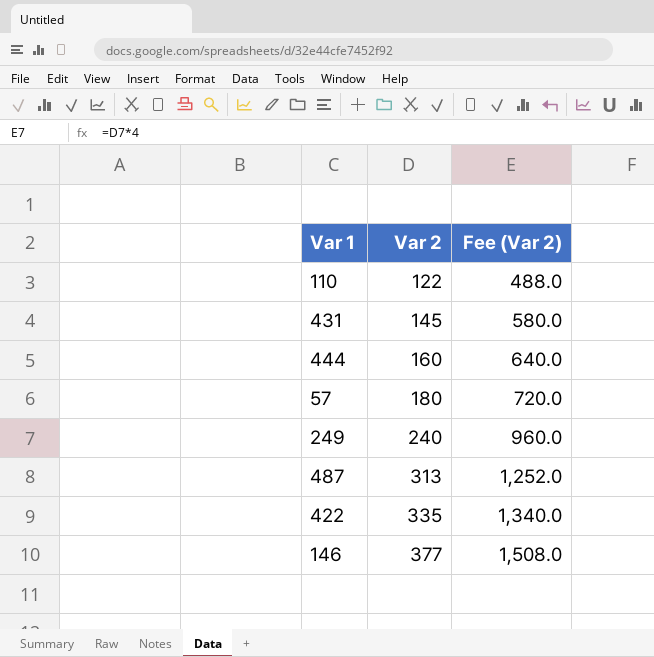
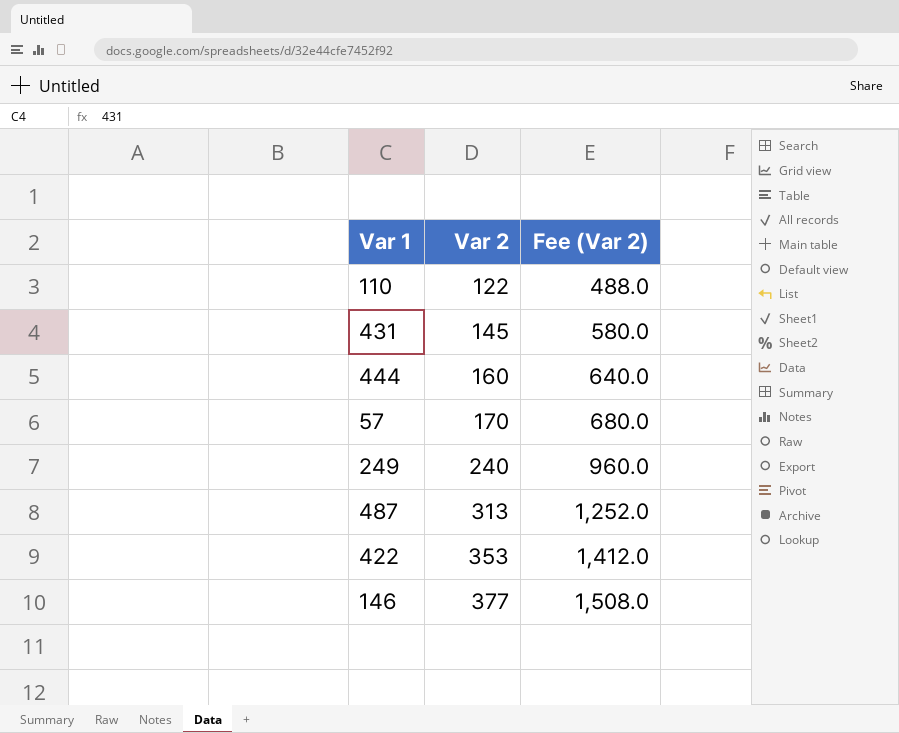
57 | Var 2: 180 -> 170
57 | Fee (Var 2): 720.0 -> 680.0
422 | Var 2: 335 -> 353
422 | Fee (Var 2): 1,340.0 -> 1,412.0

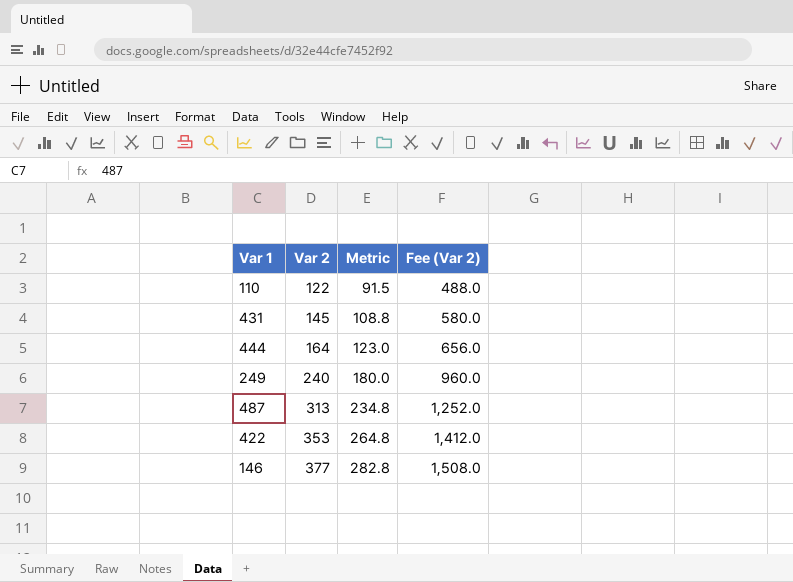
column Metric | formula: none -> [Var 2] * 0.75
row 57: 170 | 680.0 -> none
444 | Var 2: 160 -> 164
444 | Fee (Var 2): 640.0 -> 656.0

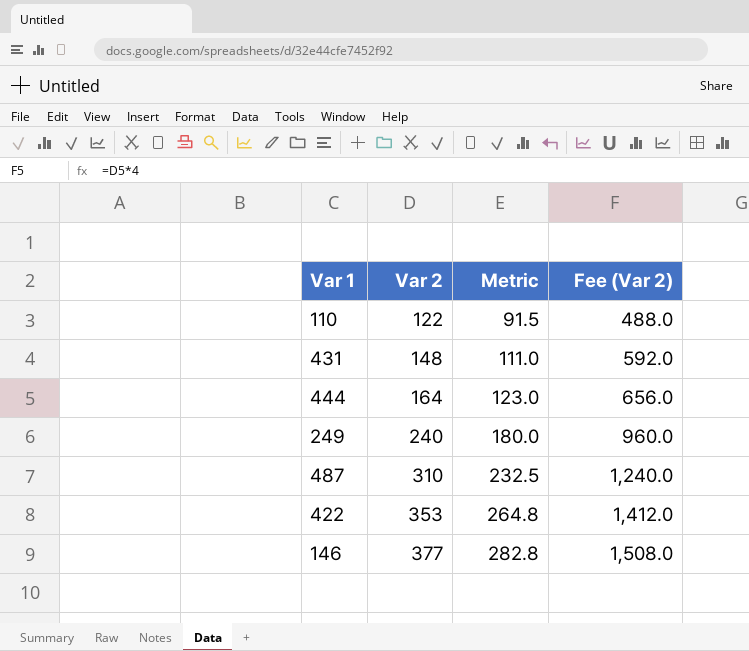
431 | Var 2: 145 -> 148
431 | Metric: 108.8 -> 111.0
431 | Fee (Var 2): 580.0 -> 592.0
487 | Var 2: 313 -> 310
487 | Metric: 234.8 -> 232.5
487 | Fee (Var 2): 1,252.0 -> 1,240.0

